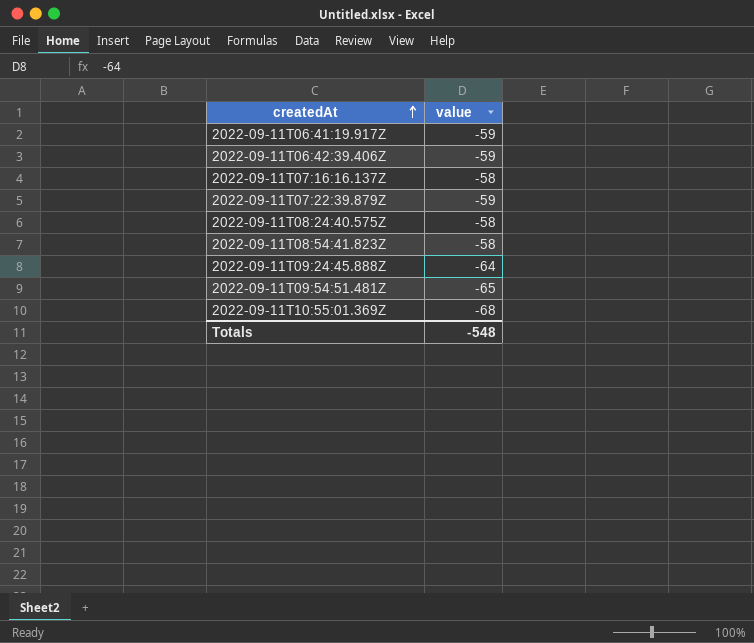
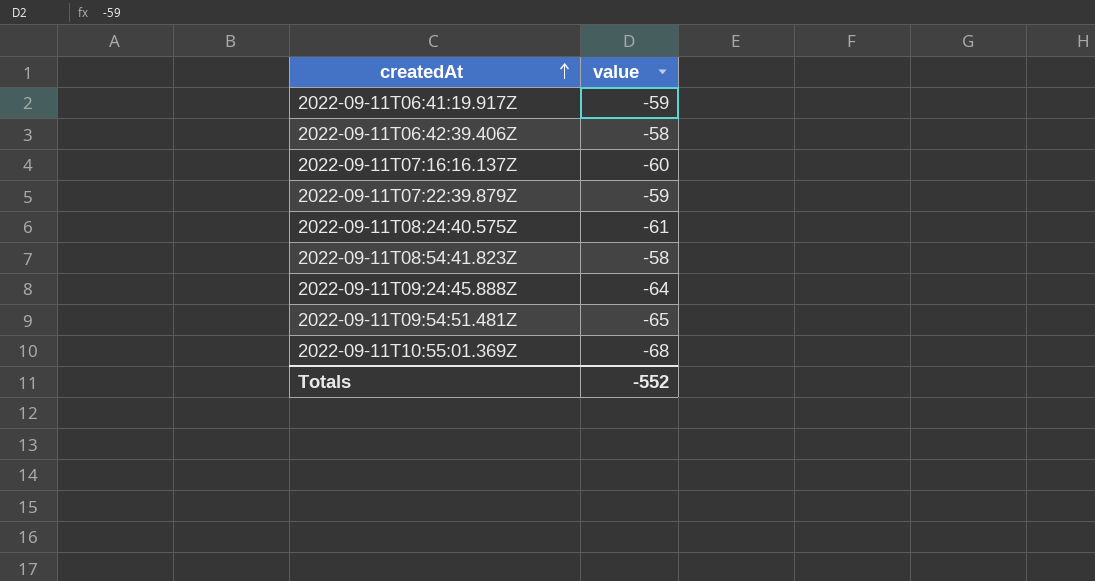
2022-09-11T06:42:39.406Z | value: -59 -> -58
2022-09-11T07:16:16.137Z | value: -58 -> -60
2022-09-11T08:24:40.575Z | value: -58 -> -61
Totals | value: -548 -> -552

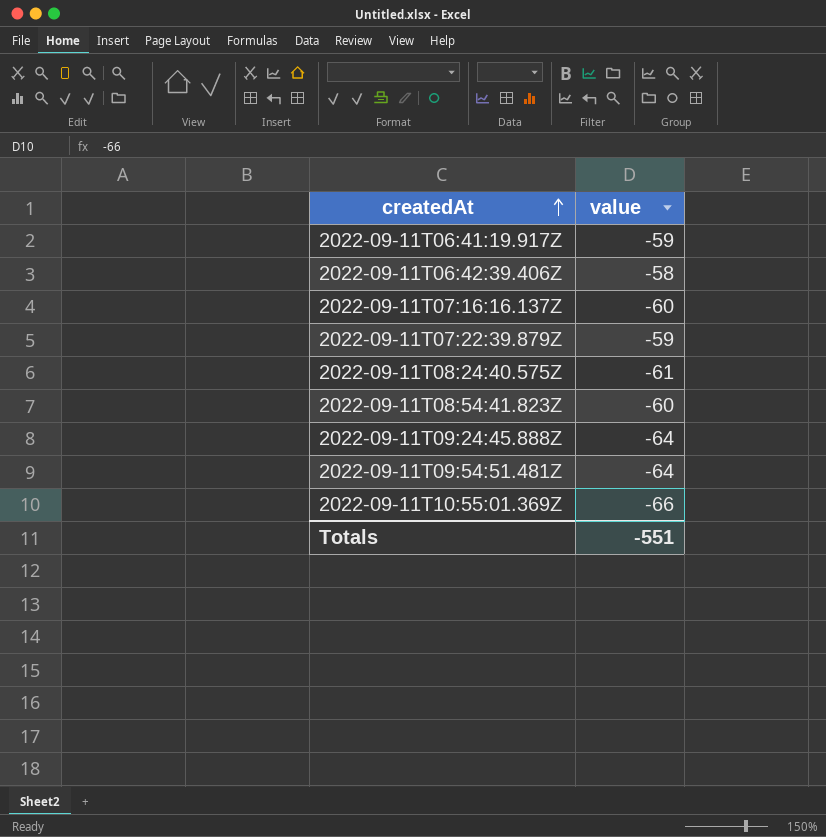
2022-09-11T08:54:41.823Z | value: -58 -> -60
2022-09-11T09:54:51.481Z | value: -65 -> -64
2022-09-11T10:55:01.369Z | value: -68 -> -66
Totals | value: -552 -> -551

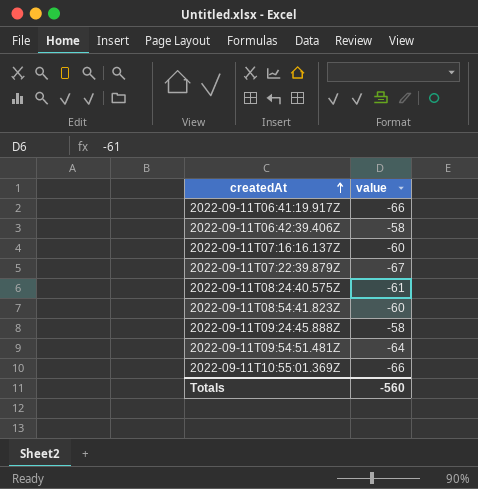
2022-09-11T06:41:19.917Z | value: -59 -> -66
2022-09-11T07:22:39.879Z | value: -59 -> -67
2022-09-11T09:24:45.888Z | value: -64 -> -58
Totals | value: -551 -> -560

